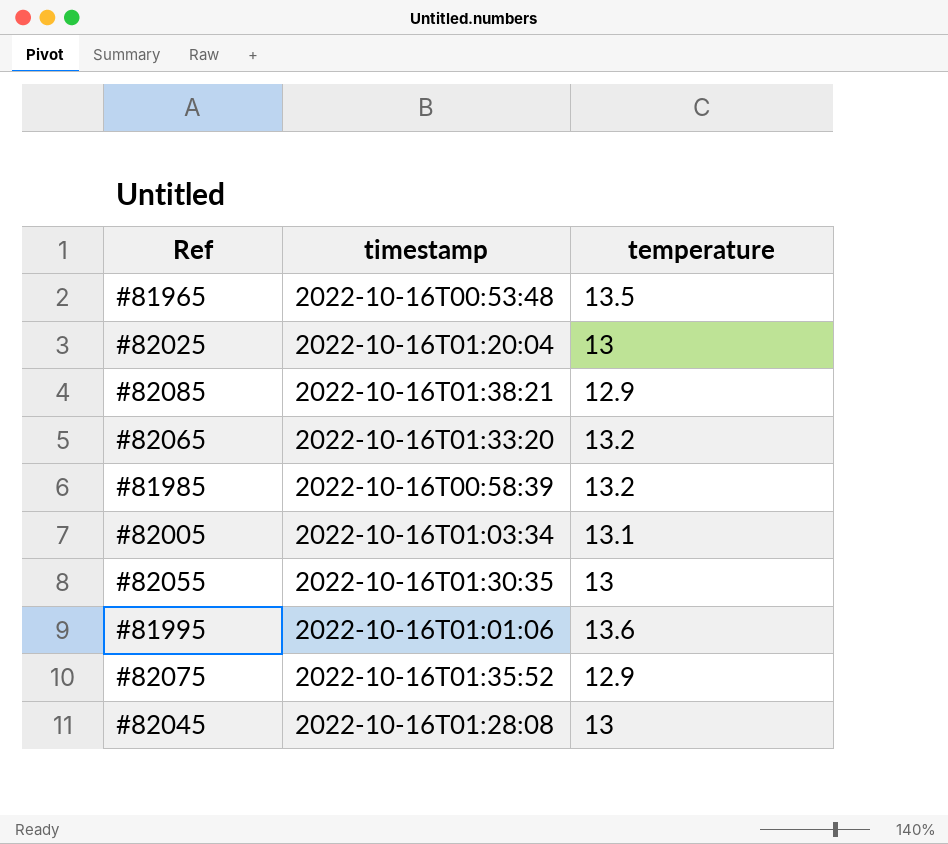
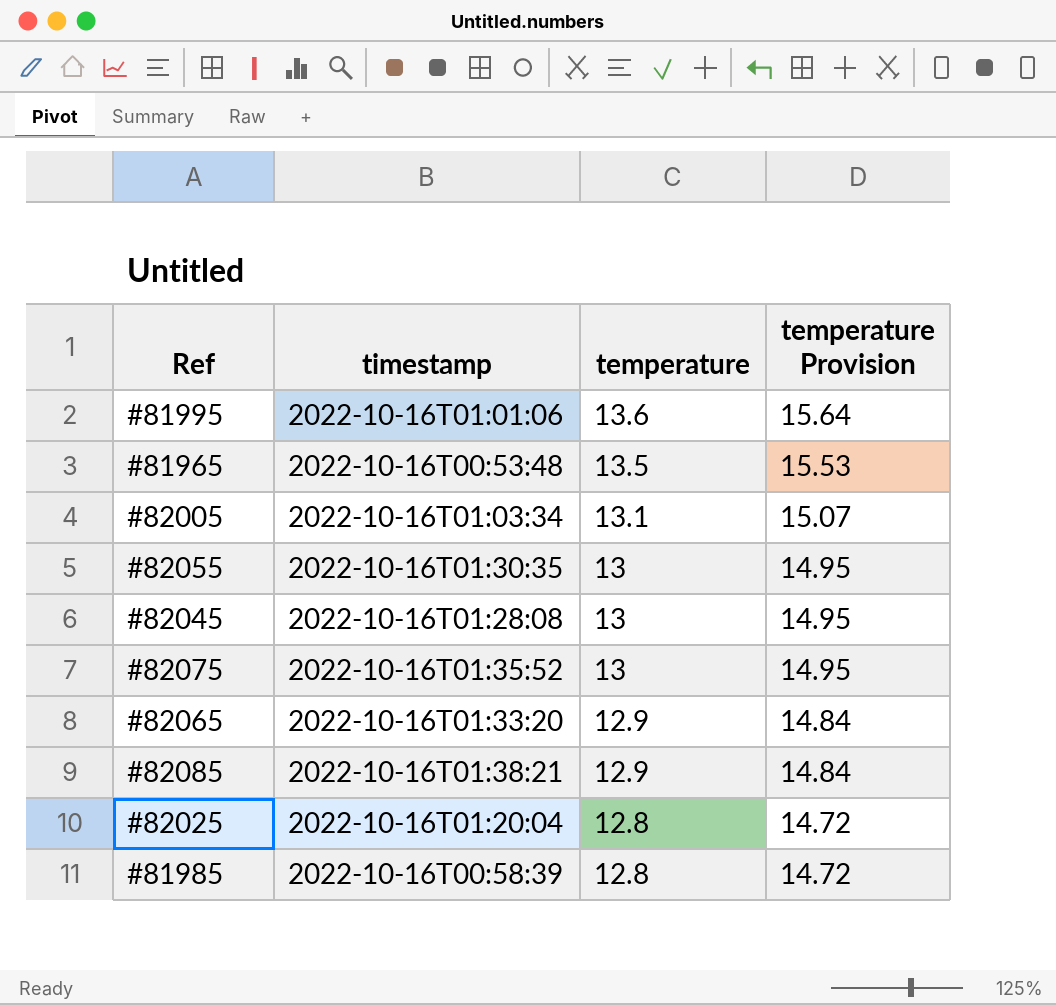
row order: none -> temperature descending
column temperature Provision | formula: none -> [temperature] * 1.15
#82075 | temperature: 12.9 -> 13
#82065 | temperature: 13.2 -> 12.9
#82025 | temperature: 13 -> 12.8
#81985 | temperature: 13.2 -> 12.8

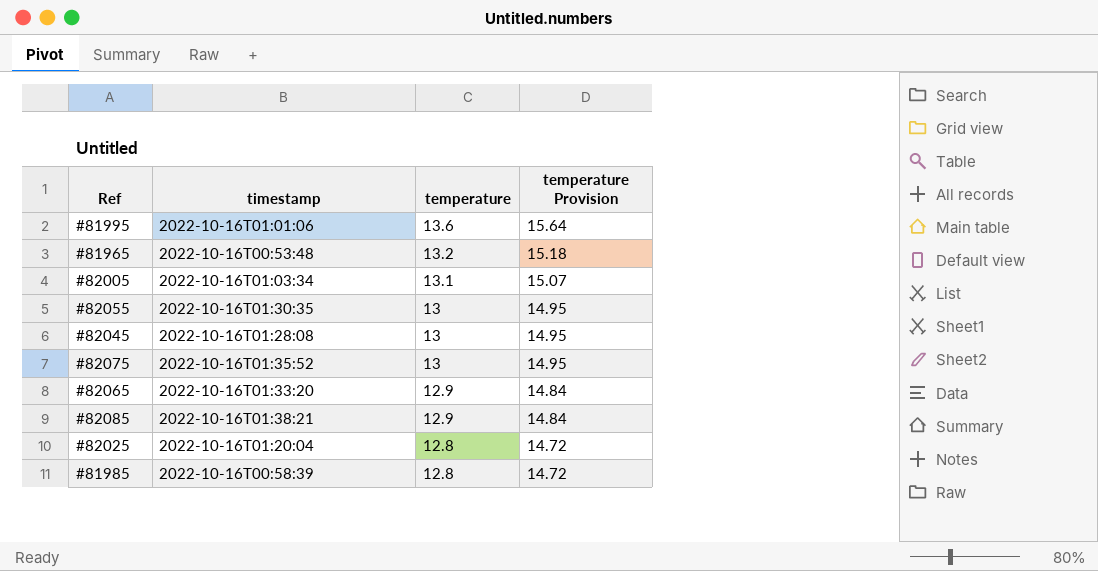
#81965 | temperature: 13.5 -> 13.2
#81965 | temperature Provision: 15.53 -> 15.18

